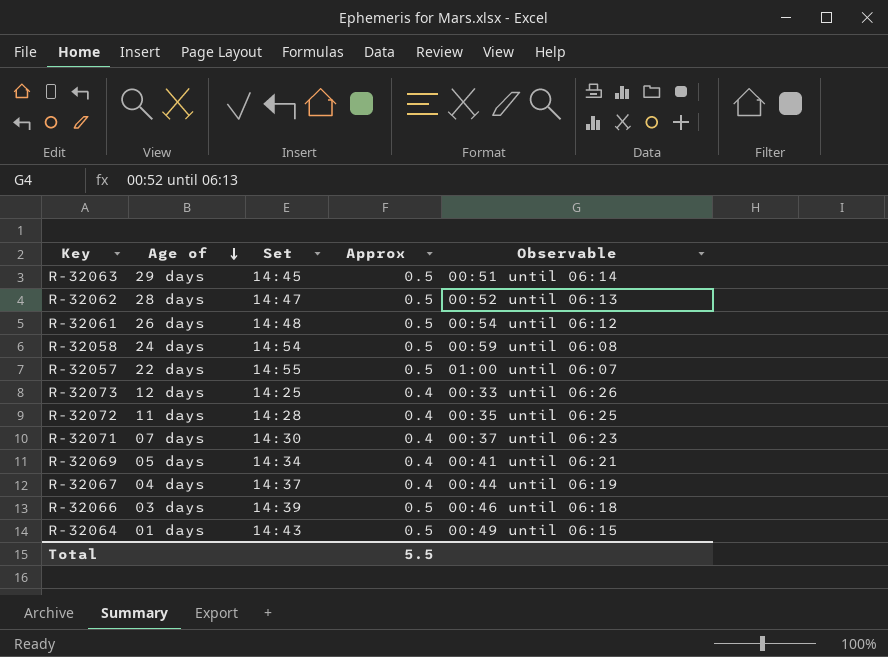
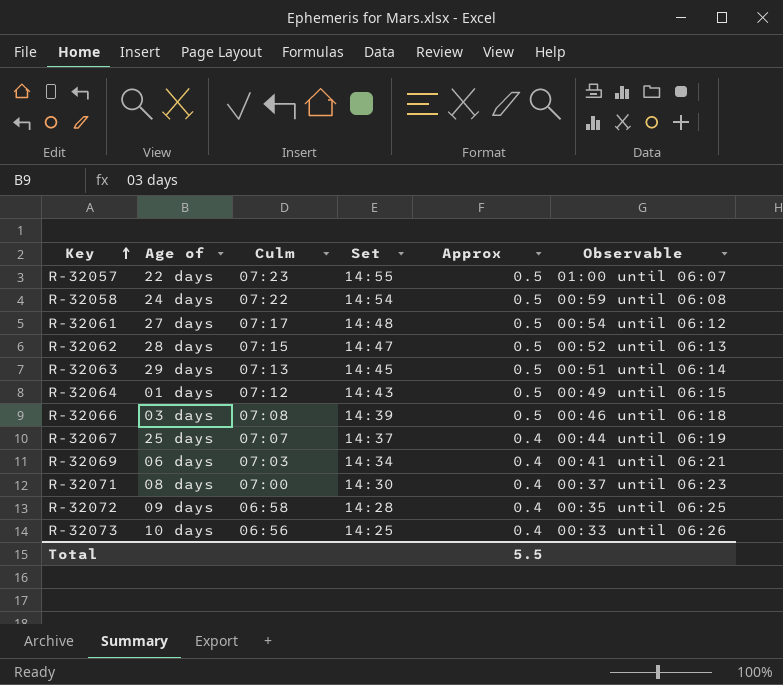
row order: Age of descending -> Key ascending
column Culm | position: none -> 3
R-32061 | Age of: 26 days -> 27 days
R-32067 | Age of: 04 days -> 25 days
R-32069 | Age of: 05 days -> 06 days
R-32071 | Age of: 07 days -> 08 days
R-32072 | Age of: 11 days -> 09 days
R-32073 | Age of: 12 days -> 10 days

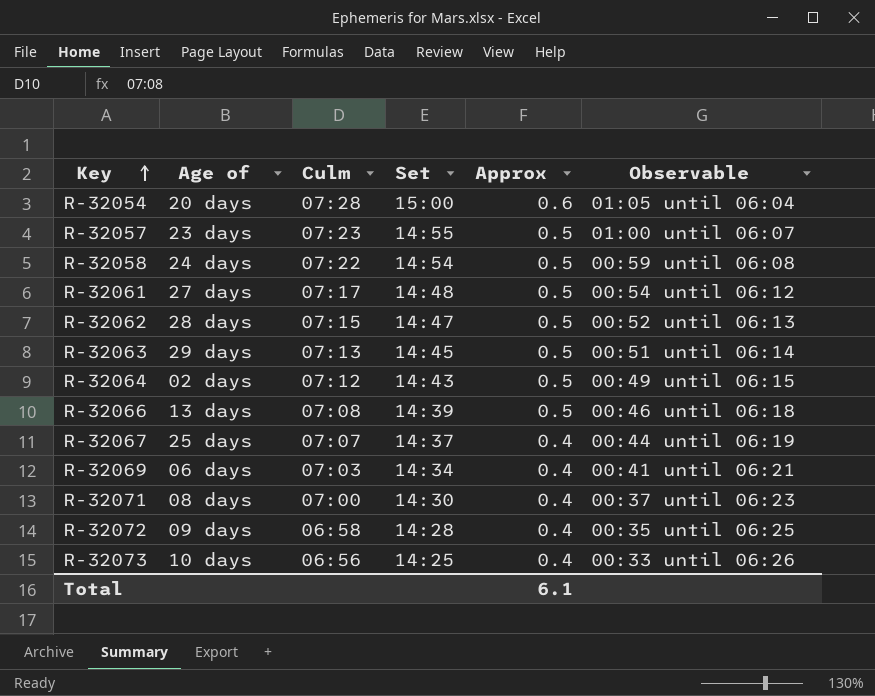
row R-32054: none -> 20 days | 07:28 | 15:00 | 0.6 | 01:05 until 06:04
R-32057 | Age of: 22 days -> 23 days
R-32064 | Age of: 01 days -> 02 days
R-32066 | Age of: 03 days -> 13 days
Total | Approx: 5.5 -> 6.1

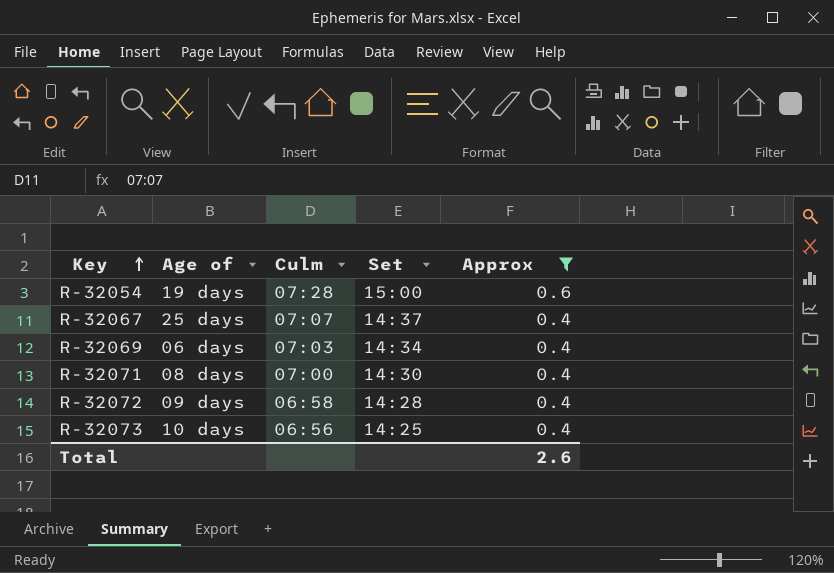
filter: none -> Approx != 0.5
column Observable | position: 6 -> none
R-32054 | Age of: 20 days -> 19 days
Total | Approx: 6.1 -> 2.6

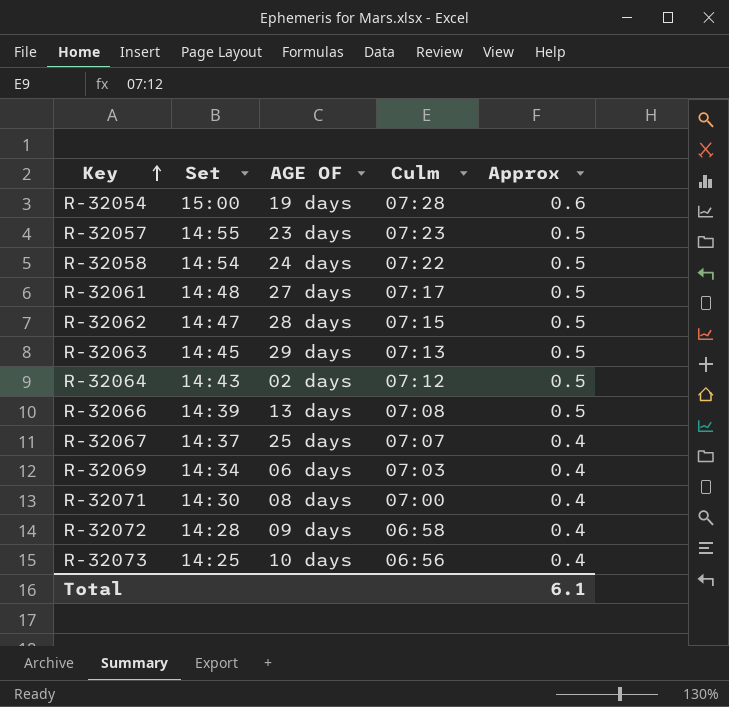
filter: Approx != 0.5 -> none
column Set | position: 4 -> 2
column name: Age of -> AGE OF
Total | Approx: 2.6 -> 6.1

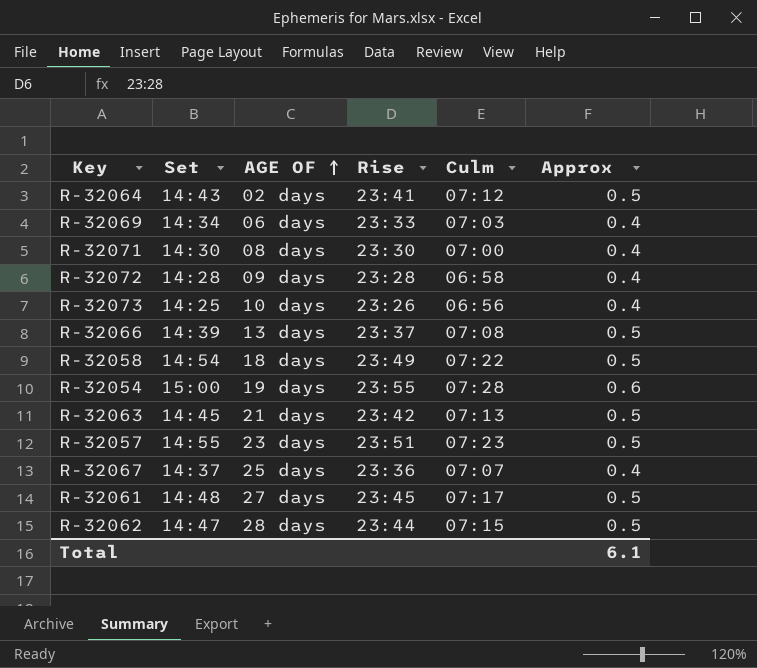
row order: Key ascending -> AGE OF ascending
column Rise | position: none -> 4
R-32058 | AGE OF: 24 days -> 18 days
R-32063 | AGE OF: 29 days -> 21 days

